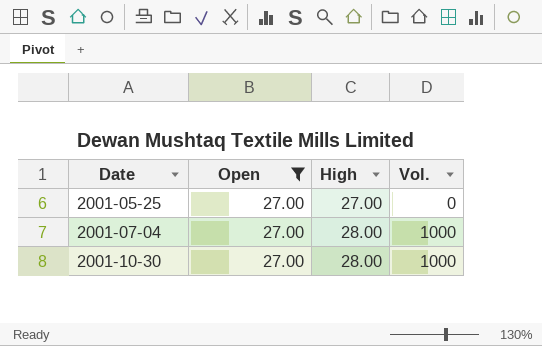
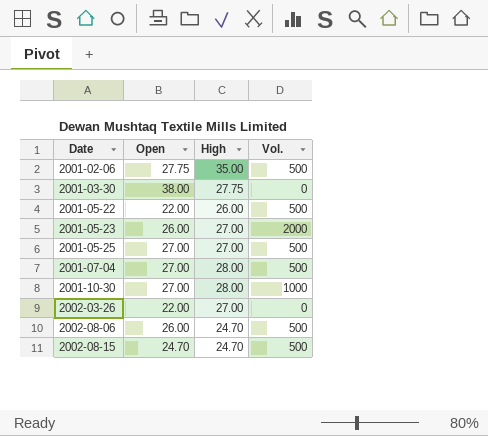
filter: Open = 27.00 -> none
2001-05-25 | Vol.: 0 -> 500
2001-07-04 | Vol.: 1000 -> 500

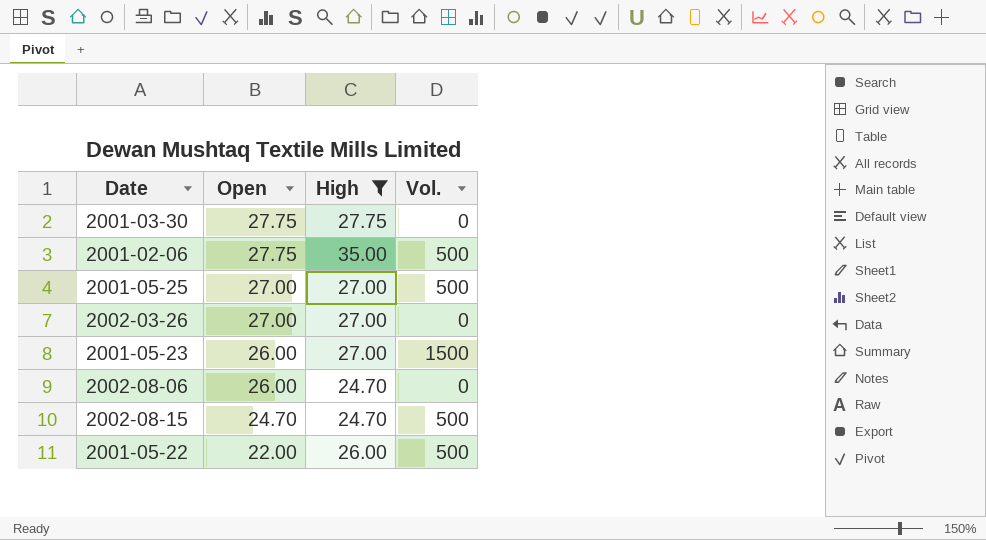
filter: none -> High != 28.00
row order: Date ascending -> Open descending
2001-03-30 | Open: 38.00 -> 27.75
2002-03-26 | Open: 22.00 -> 27.00
2001-05-23 | Vol.: 2000 -> 1500
2002-08-06 | Vol.: 500 -> 0

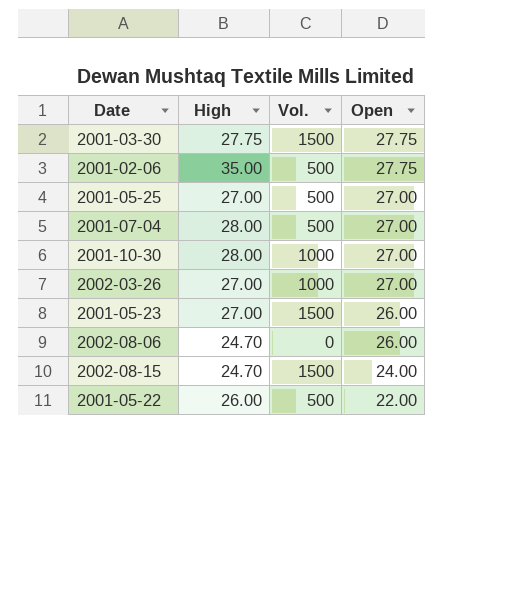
filter: High != 28.00 -> none
column Open | position: 2 -> 4
2001-03-30 | Vol.: 0 -> 1500
2002-03-26 | Vol.: 0 -> 1000
2002-08-15 | Vol.: 500 -> 1500
2002-08-15 | Open: 24.70 -> 24.00

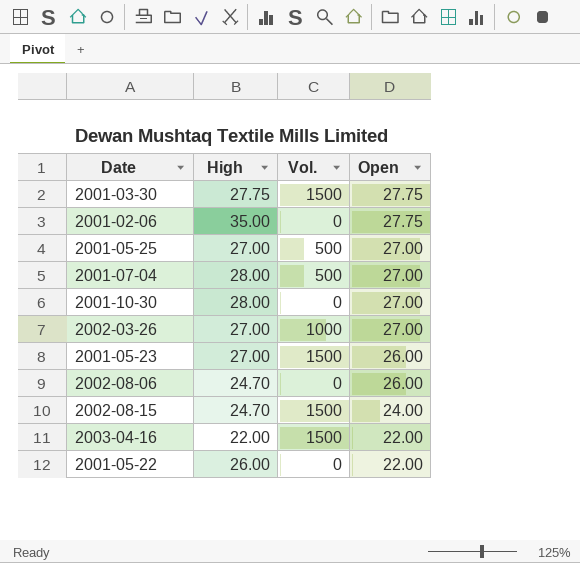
2001-02-06 | Vol.: 500 -> 0
2001-10-30 | Vol.: 1000 -> 0
row 2003-04-16: none -> 22.00 | 1500 | 22.00
2001-05-22 | Vol.: 500 -> 0

